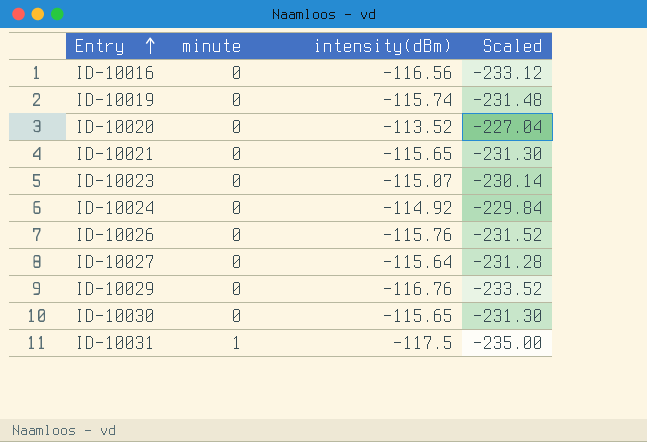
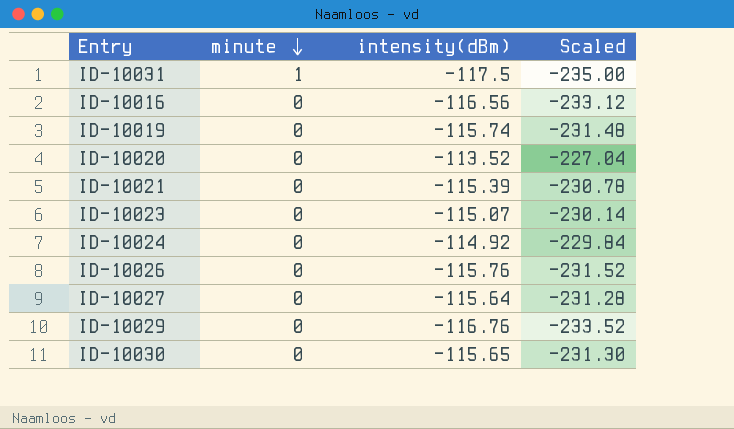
row order: Entry ascending -> minute descending
ID-10021 | intensity(dBm): -115.65 -> -115.39
ID-10021 | Scaled: -231.30 -> -230.78

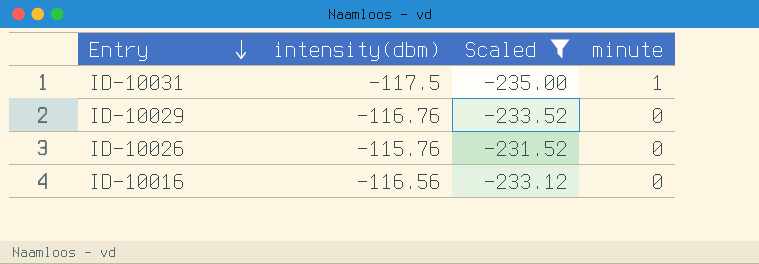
filter: none -> Scaled <= -231.52
row order: minute descending -> Entry descending
column name: intensity(dBm) -> intensity(dbm)
column minute | position: 2 -> 4

